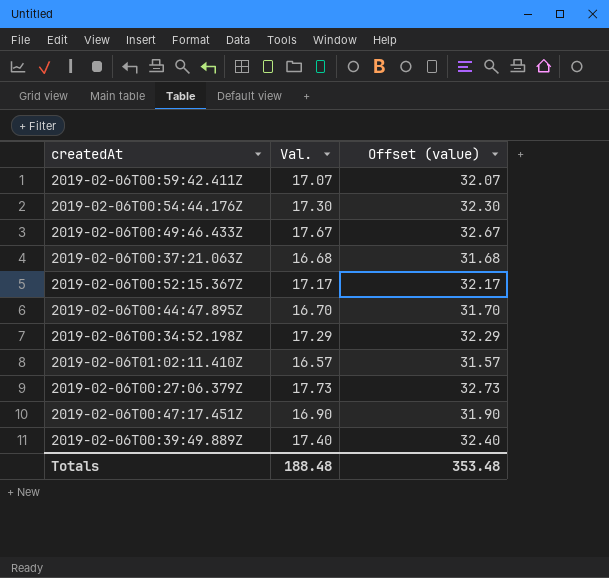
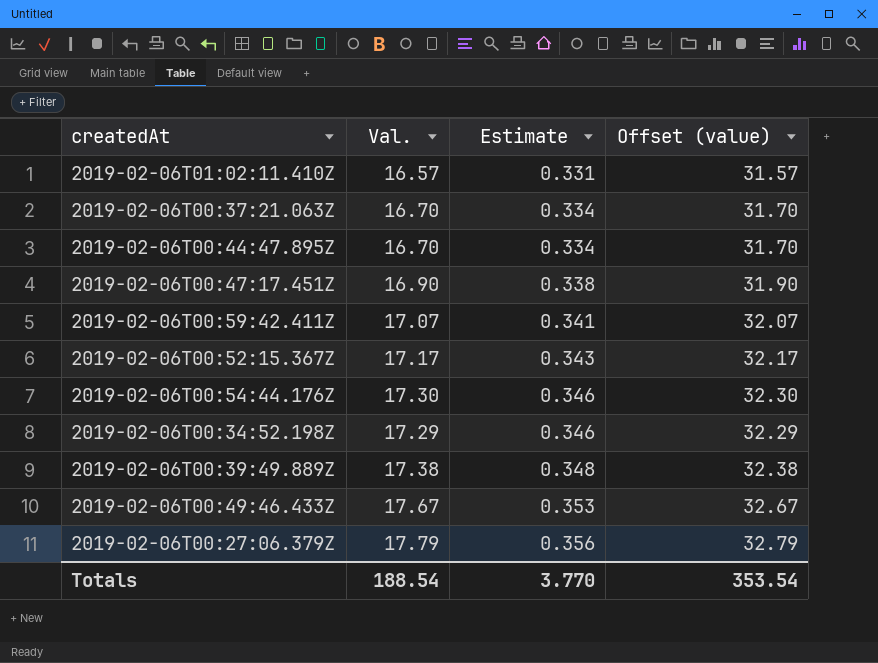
row order: none -> Estimate ascending
column Estimate | formula: none -> [Val.] * 0.02
2019-02-06T00:37:21.063Z | Val.: 16.68 -> 16.70
2019-02-06T00:37:21.063Z | Offset (value): 31.68 -> 31.70
2019-02-06T00:39:49.889Z | Val.: 17.40 -> 17.38
2019-02-06T00:39:49.889Z | Offset (value): 32.40 -> 32.38
2019-02-06T00:27:06.379Z | Val.: 17.73 -> 17.79
2019-02-06T00:27:06.379Z | Offset (value): 32.73 -> 32.79
Totals | Val.: 188.48 -> 188.54
Totals | Offset (value): 353.48 -> 353.54

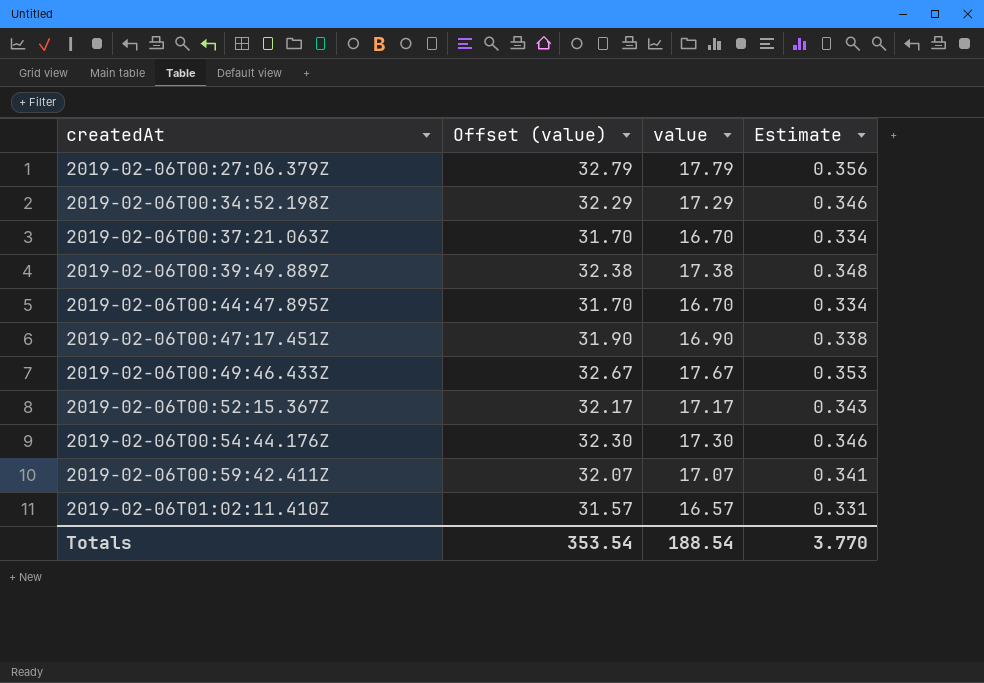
row order: Estimate ascending -> createdAt ascending
column Offset (value) | position: 4 -> 2
column name: Val. -> value

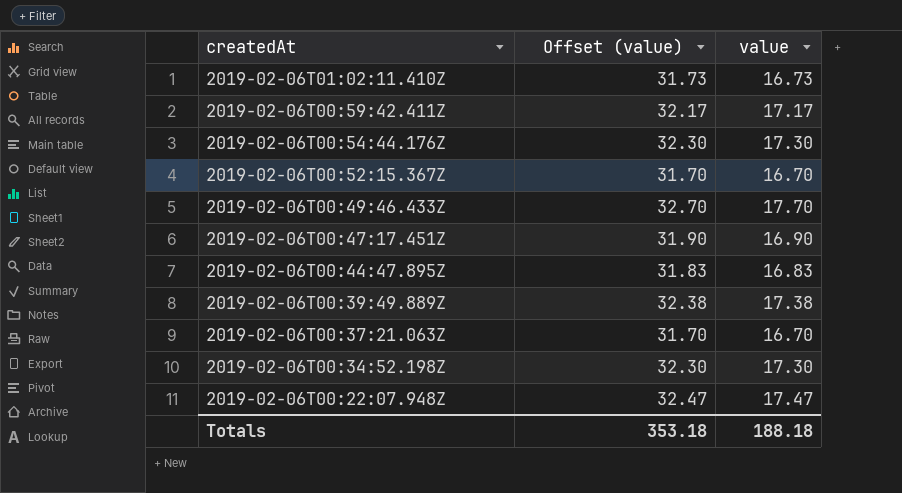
row order: createdAt ascending -> createdAt descending
column Estimate | formula: [value] * 0.02 -> none
row 2019-02-06T00:27:06.379Z: 32.79 | 17.79 | 0.356 -> none
2019-02-06T01:02:11.410Z | Offset (value): 31.57 -> 31.73
2019-02-06T01:02:11.410Z | value: 16.57 -> 16.73
2019-02-06T00:59:42.411Z | Offset (value): 32.07 -> 32.17
2019-02-06T00:59:42.411Z | value: 17.07 -> 17.17
2019-02-06T00:52:15.367Z | Offset (value): 32.17 -> 31.70
2019-02-06T00:52:15.367Z | value: 17.17 -> 16.70
2019-02-06T00:49:46.433Z | Offset (value): 32.67 -> 32.70
2019-02-06T00:49:46.433Z | value: 17.67 -> 17.70
2019-02-06T00:44:47.895Z | Offset (value): 31.70 -> 31.83
2019-02-06T00:44:47.895Z | value: 16.70 -> 16.83
2019-02-06T00:34:52.198Z | Offset (value): 32.29 -> 32.30
2019-02-06T00:34:52.198Z | value: 17.29 -> 17.30
row 2019-02-06T00:22:07.948Z: none -> 32.47 | 17.47
Totals | Offset (value): 353.54 -> 353.18
Totals | value: 188.54 -> 188.18

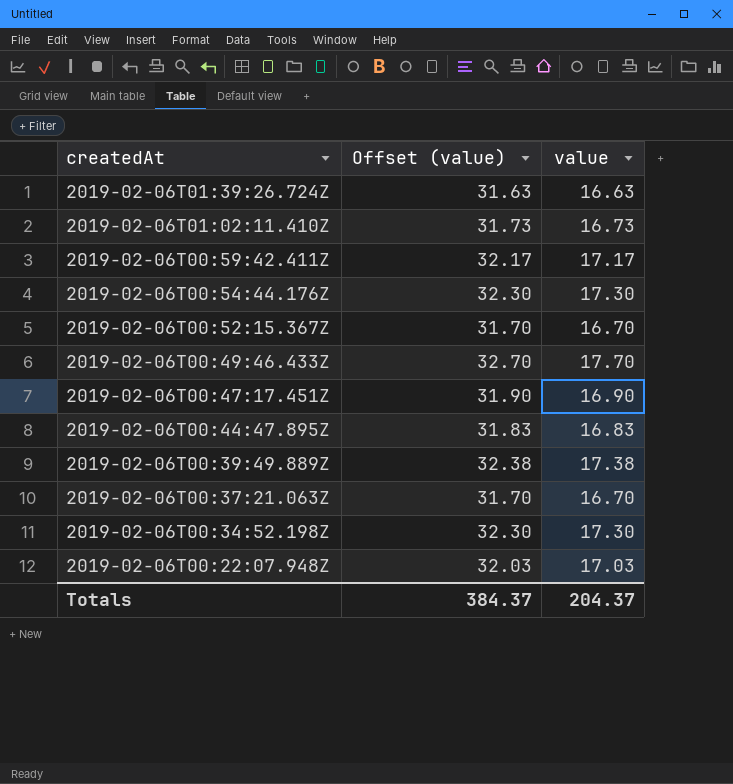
row 2019-02-06T01:39:26.724Z: none -> 31.63 | 16.63
2019-02-06T00:22:07.948Z | Offset (value): 32.47 -> 32.03
2019-02-06T00:22:07.948Z | value: 17.47 -> 17.03
Totals | Offset (value): 353.18 -> 384.37
Totals | value: 188.18 -> 204.37

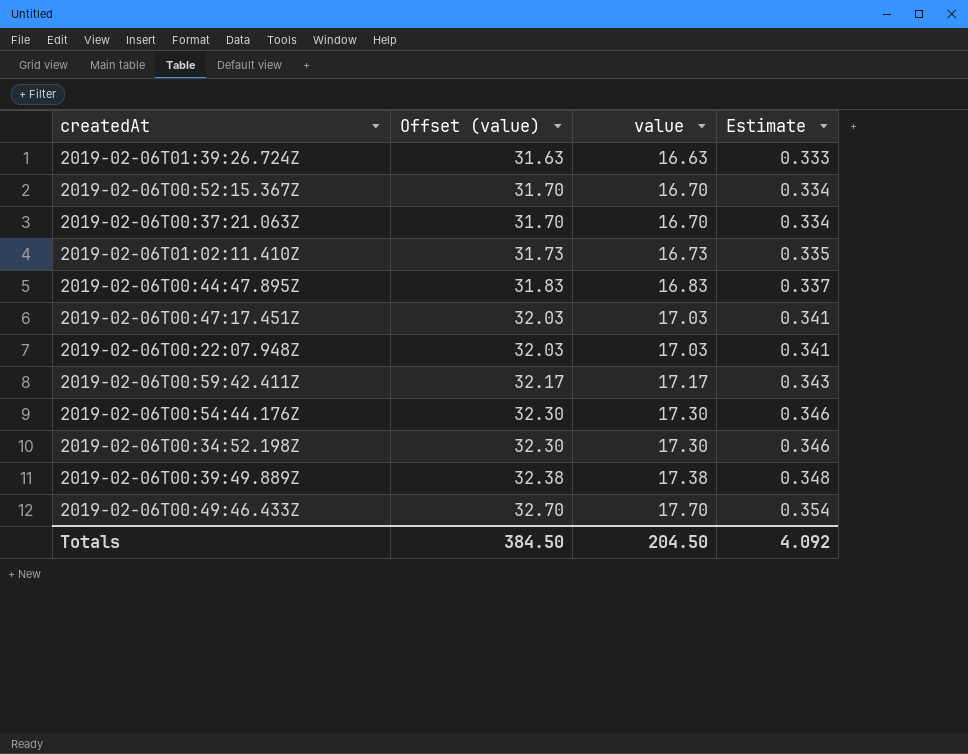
row order: createdAt descending -> Offset (value) ascending
column Estimate | formula: none -> [value] * 0.02
2019-02-06T00:47:17.451Z | Offset (value): 31.90 -> 32.03
2019-02-06T00:47:17.451Z | value: 16.90 -> 17.03
Totals | Offset (value): 384.37 -> 384.50
Totals | value: 204.37 -> 204.50

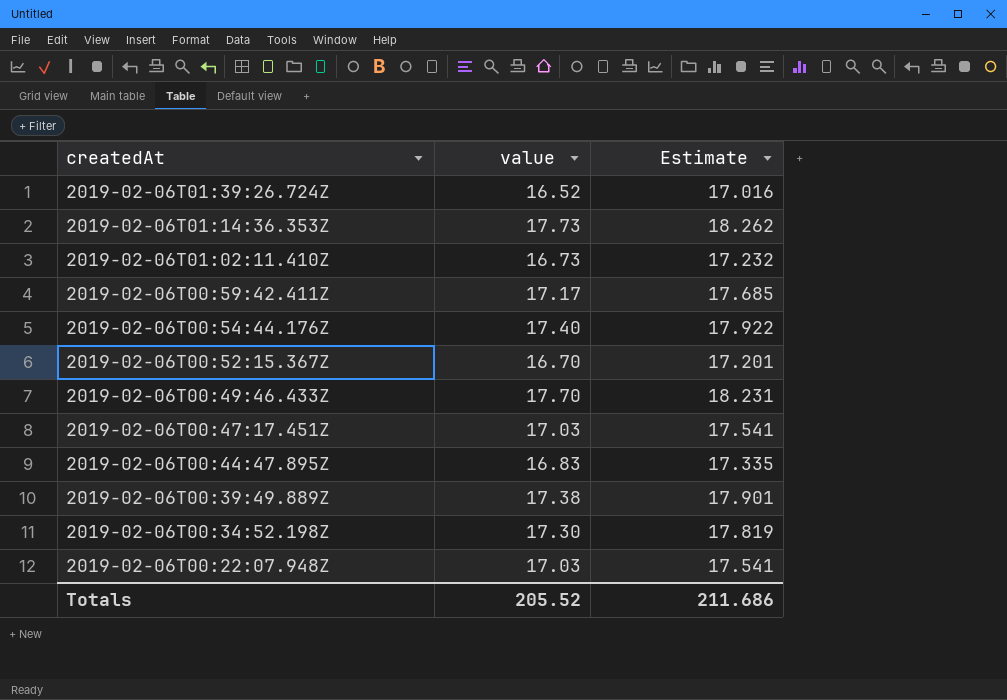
row order: Offset (value) ascending -> createdAt descending
column Offset (value) | formula: [value] + 15 -> none
column Estimate | formula: [value] * 0.02 -> [value] * 1.03
row 2019-02-06T00:37:21.063Z: 31.70 | 16.70 | 0.334 -> none
2019-02-06T01:39:26.724Z | value: 16.63 -> 16.52
row 2019-02-06T01:14:36.353Z: none -> 17.73 | 18.262
2019-02-06T00:54:44.176Z | value: 17.30 -> 17.40
Totals | value: 204.50 -> 205.52
Totals | Estimate: 4.092 -> 211.686

